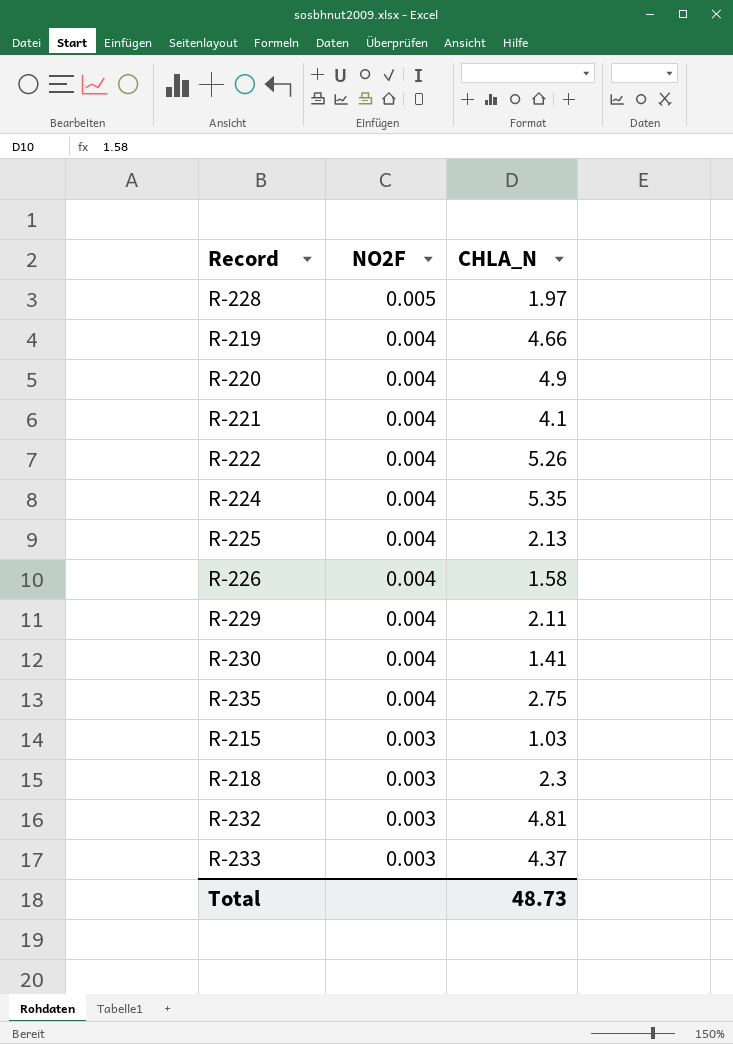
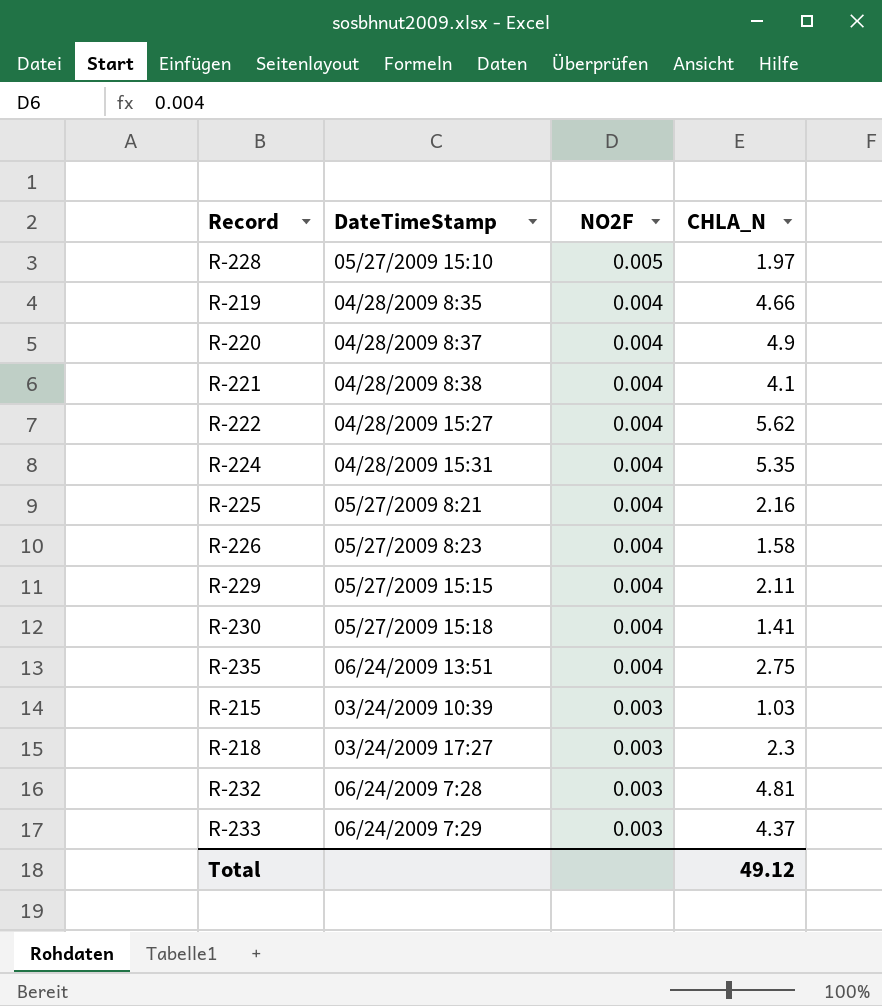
column DateTimeStamp | position: none -> 2
R-222 | CHLA_N: 5.26 -> 5.62
R-225 | CHLA_N: 2.13 -> 2.16
Total | CHLA_N: 48.73 -> 49.12

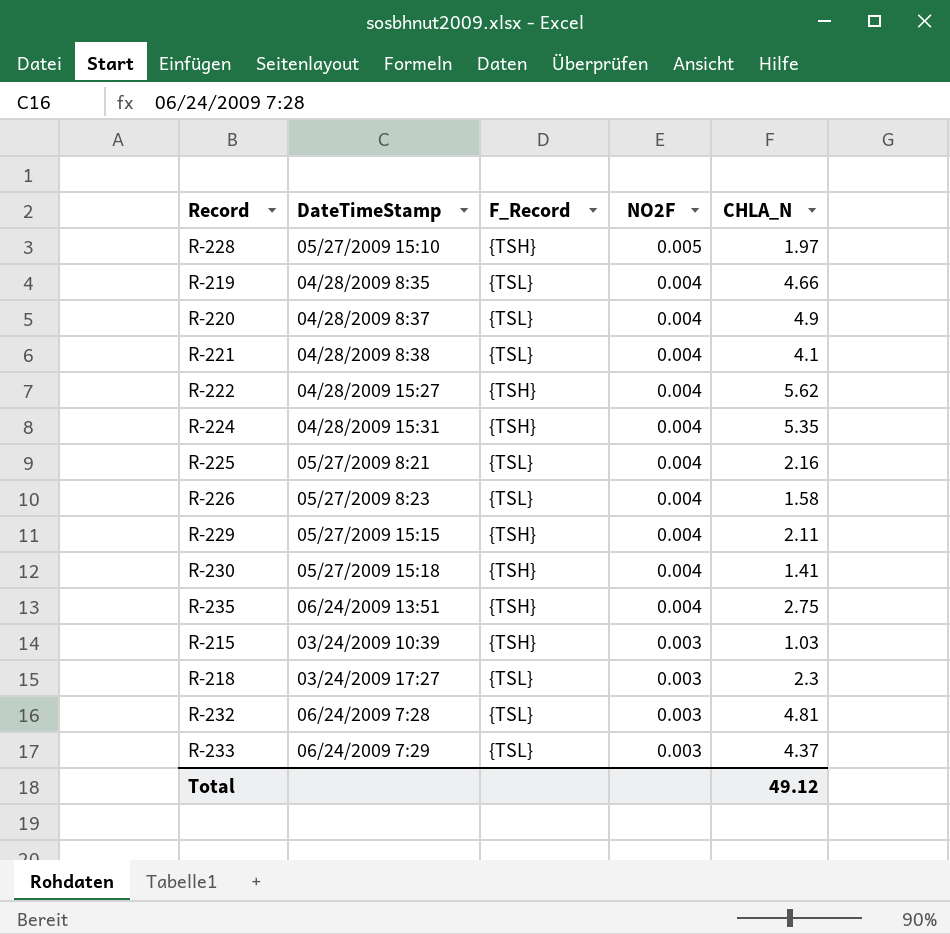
column F_Record | position: none -> 3

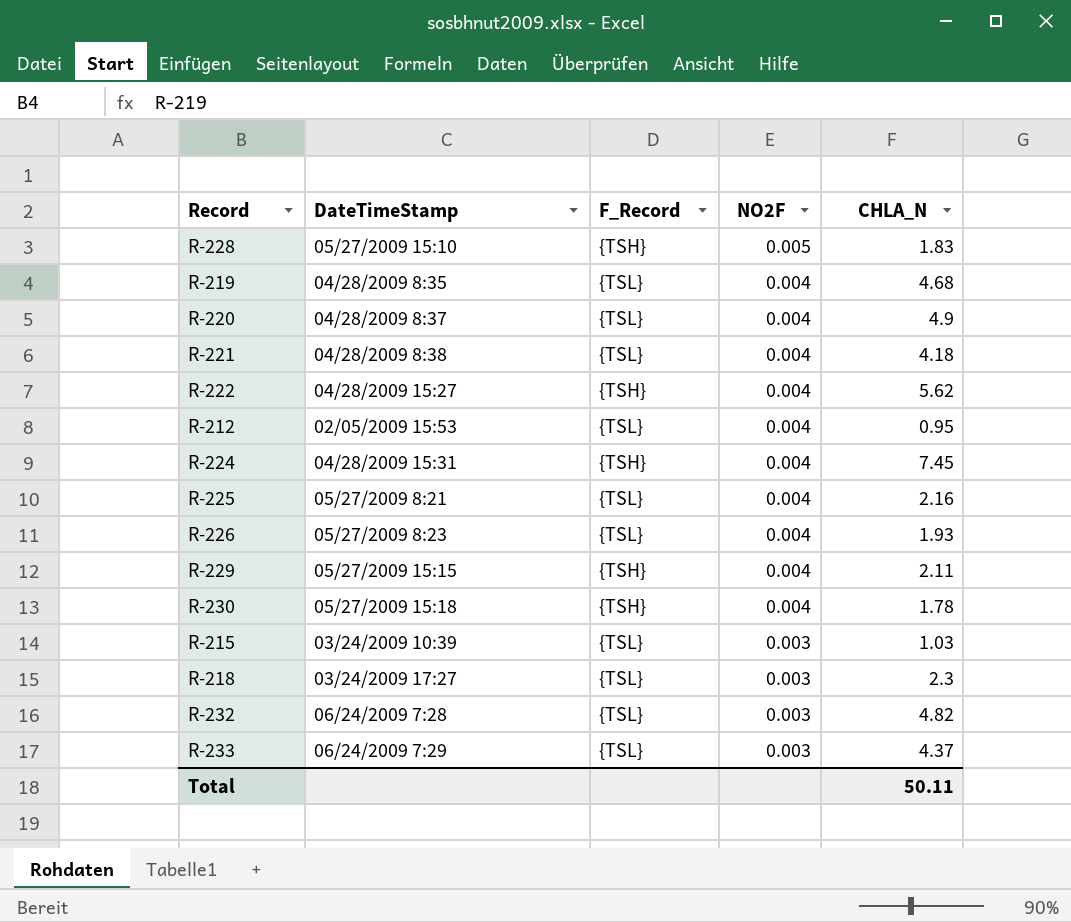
row R-235: 06/24/2009 13:51 | {TSH} | 0.004 | 2.75 -> none
R-228 | CHLA_N: 1.97 -> 1.83
R-219 | CHLA_N: 4.66 -> 4.68
R-221 | CHLA_N: 4.1 -> 4.18
row R-212: none -> 02/05/2009 15:53 | {TSL} | 0.004 | 0.95
R-224 | CHLA_N: 5.35 -> 7.45
R-226 | CHLA_N: 1.58 -> 1.93
R-230 | CHLA_N: 1.41 -> 1.78
R-215 | F_Record: {TSH} -> {TSL}
R-232 | CHLA_N: 4.81 -> 4.82
Total | CHLA_N: 49.12 -> 50.11

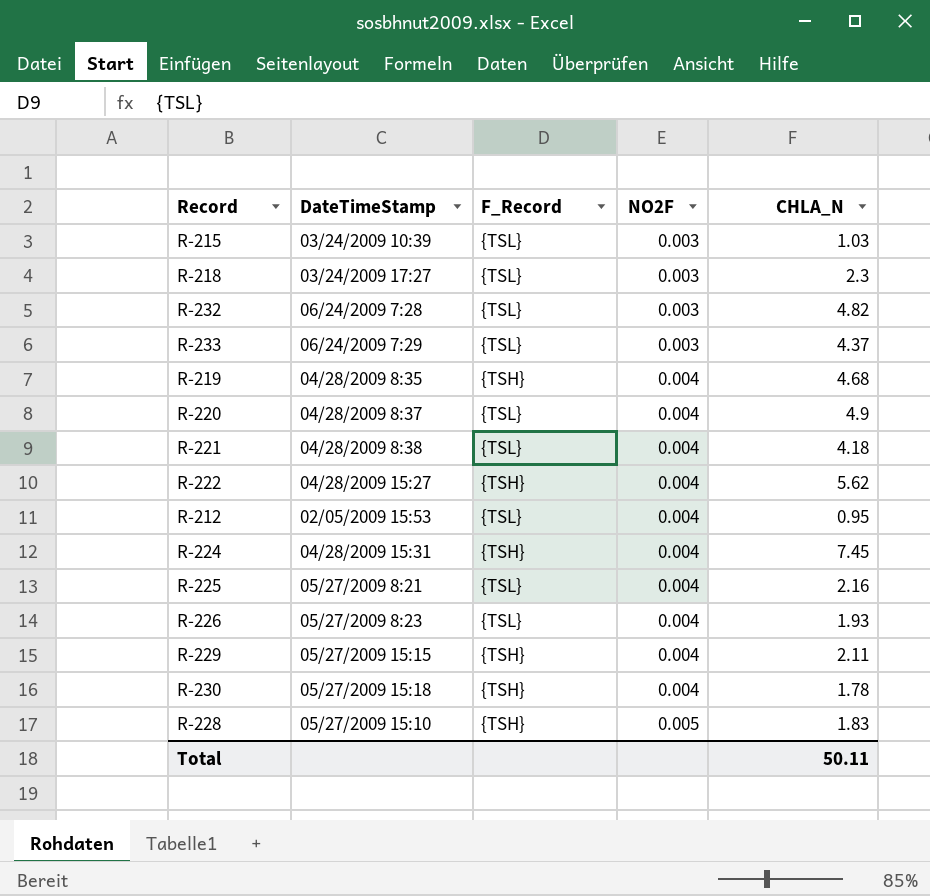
row order: NO2F descending -> NO2F ascending
R-219 | F_Record: {TSL} -> {TSH}

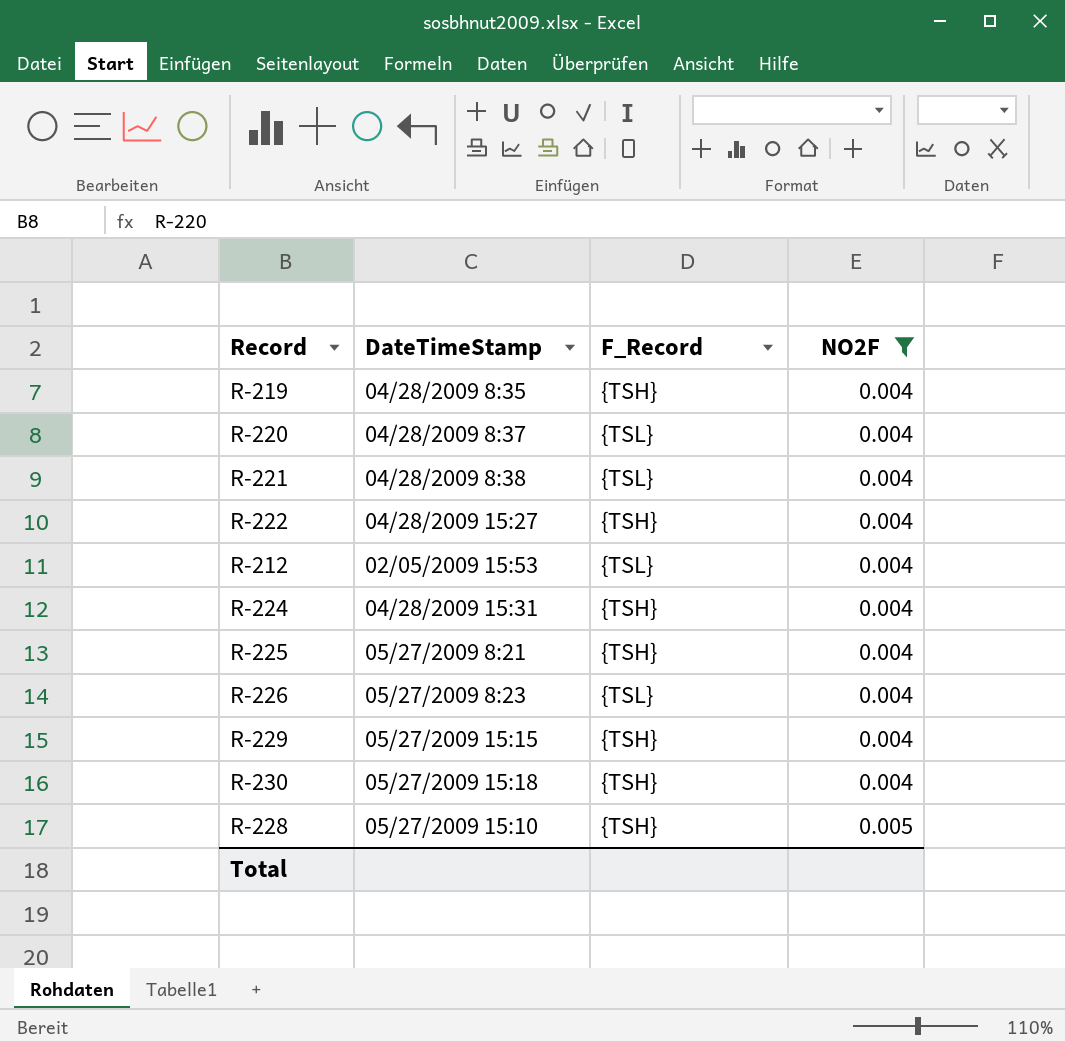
filter: none -> NO2F != 0.003
column CHLA_N | position: 5 -> none
R-225 | F_Record: {TSL} -> {TSH}

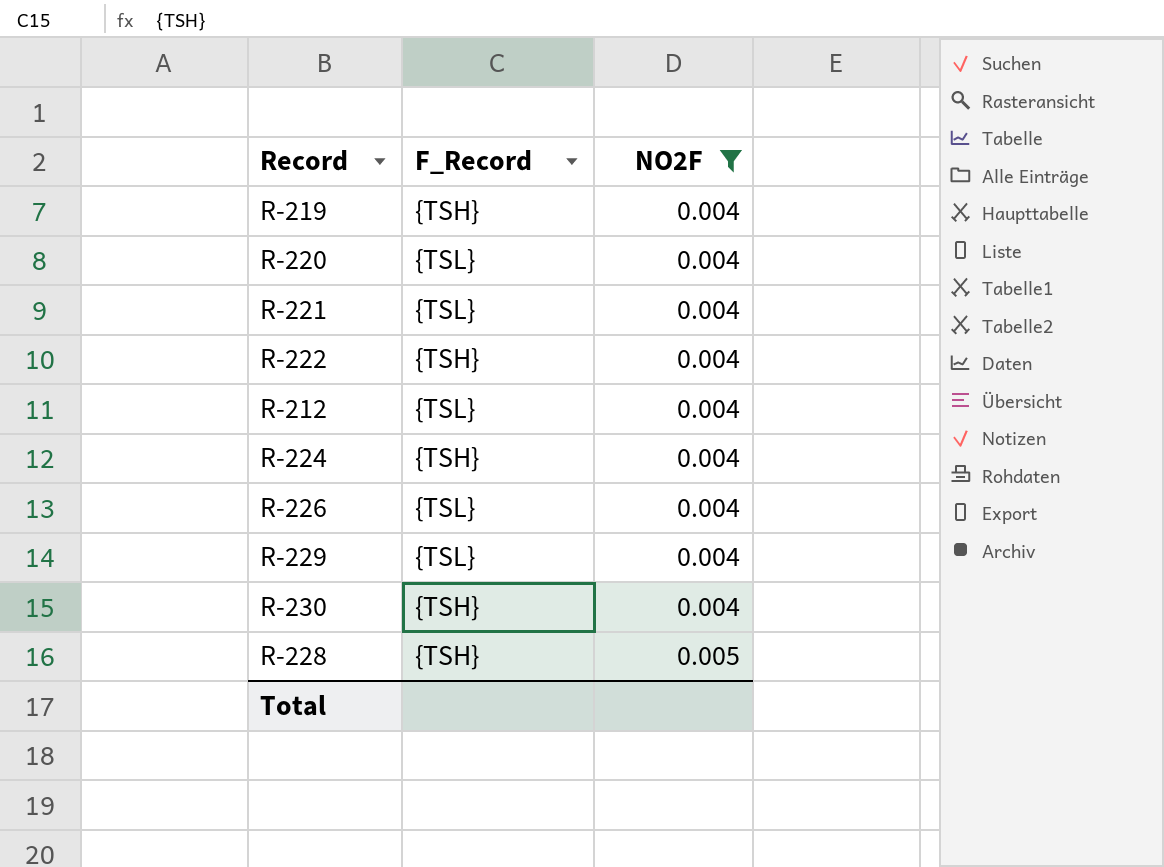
column DateTimeStamp | position: 2 -> none
row R-225: 05/27/2009 8:21 | {TSH} | 0.004 -> none
R-229 | F_Record: {TSH} -> {TSL}

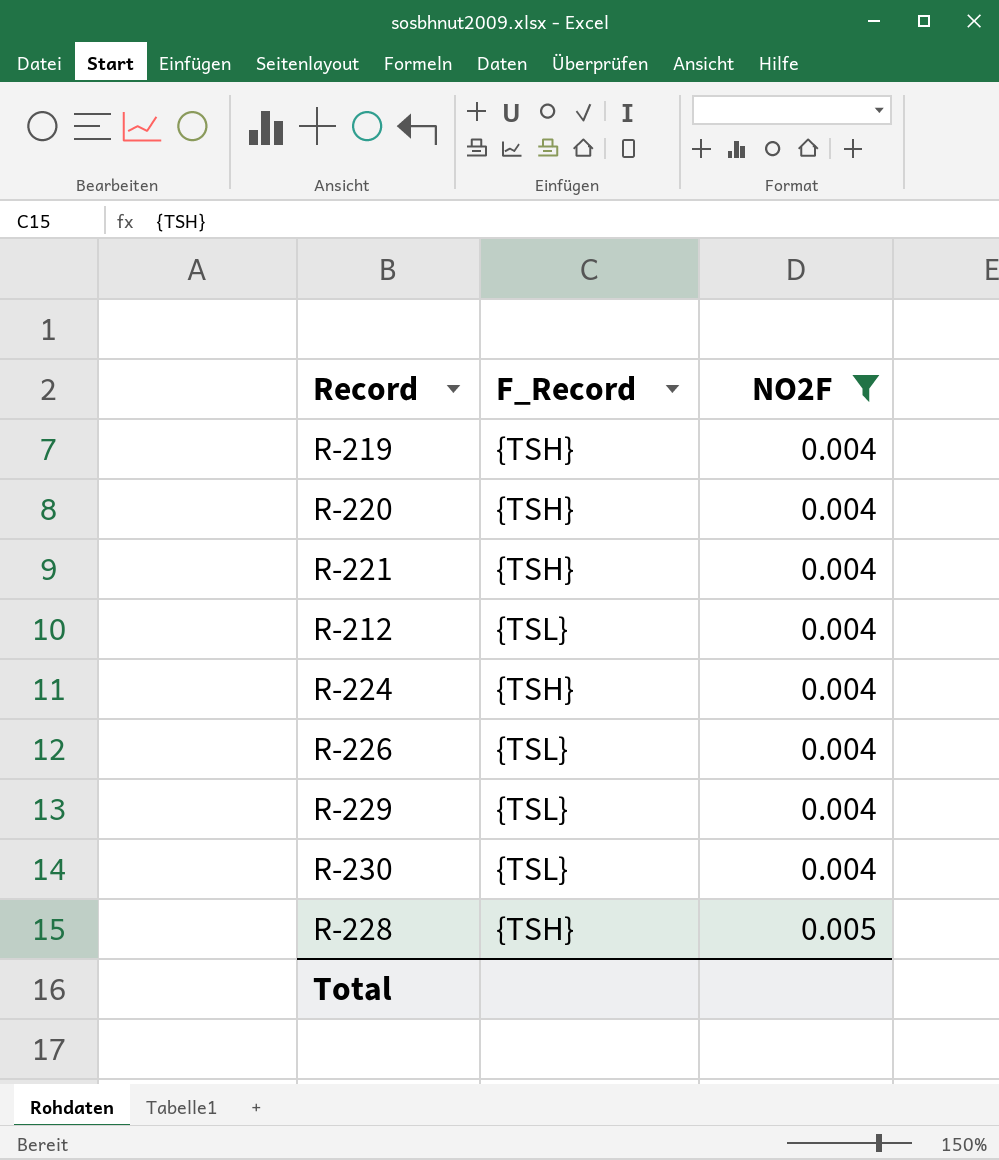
row R-222: {TSH} | 0.004 -> none
R-220 | F_Record: {TSL} -> {TSH}
R-221 | F_Record: {TSL} -> {TSH}
R-230 | F_Record: {TSH} -> {TSL}

